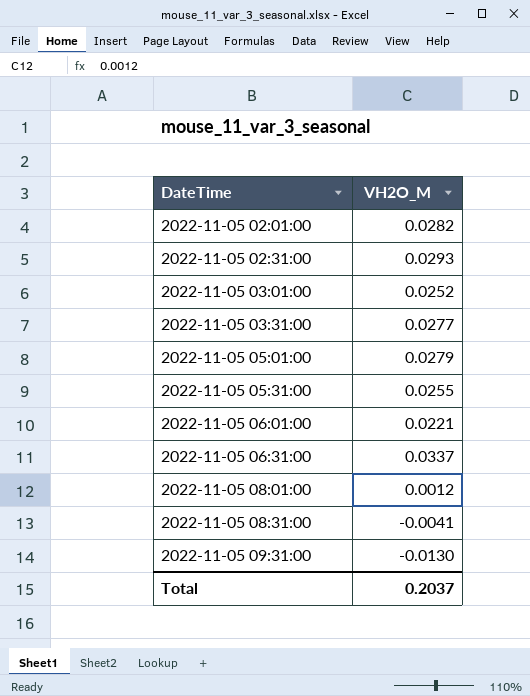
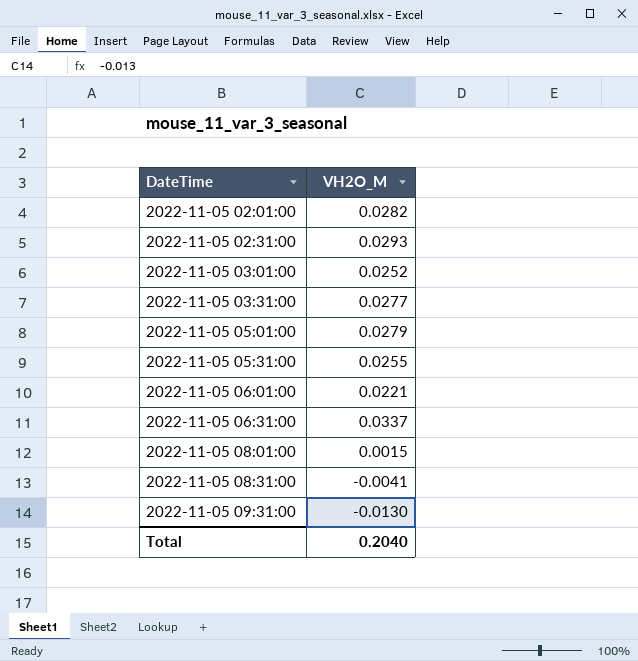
2022-11-05 08:01:00 | VH2O_M: 0.0012 -> 0.0015
Total | VH2O_M: 0.2037 -> 0.2040

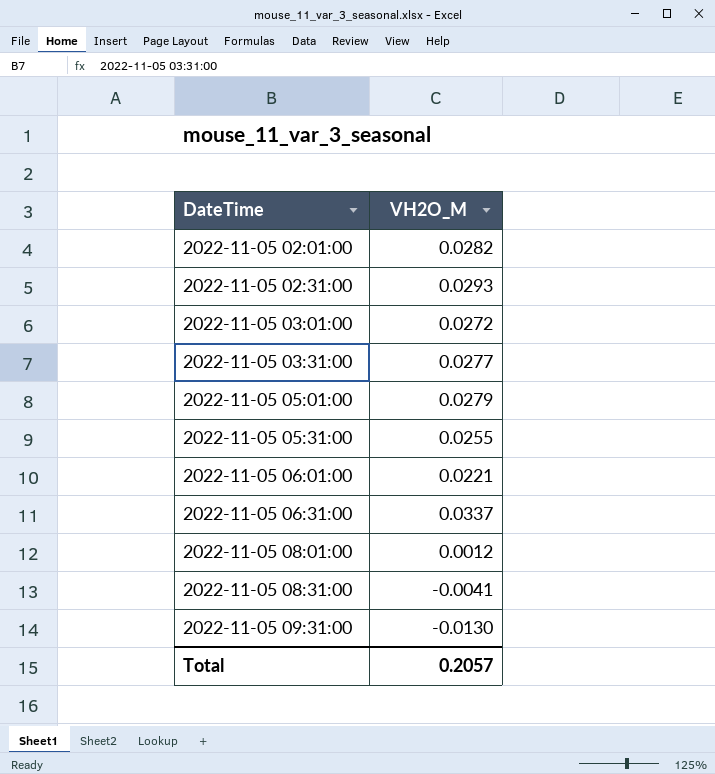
2022-11-05 03:01:00 | VH2O_M: 0.0252 -> 0.0272
2022-11-05 08:01:00 | VH2O_M: 0.0015 -> 0.0012
Total | VH2O_M: 0.2040 -> 0.2057

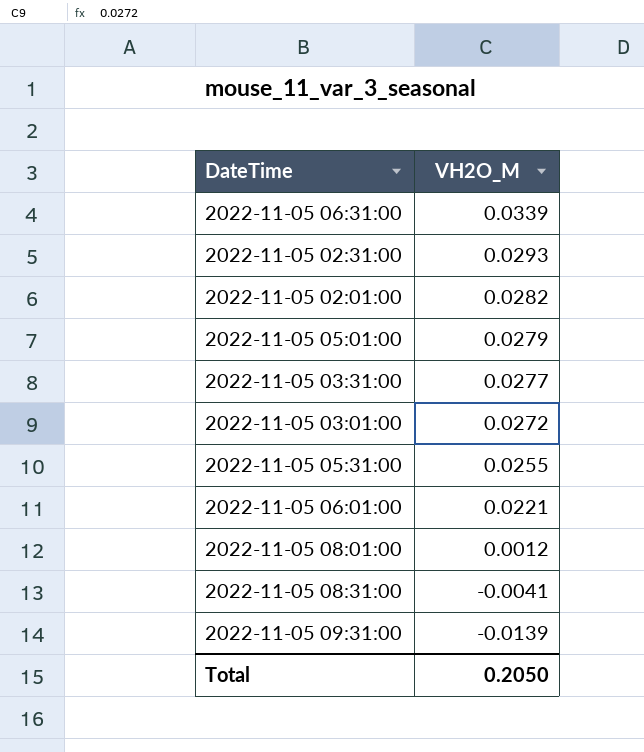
row order: DateTime ascending -> VH2O_M descending
2022-11-05 06:31:00 | VH2O_M: 0.0337 -> 0.0339
2022-11-05 09:31:00 | VH2O_M: -0.0130 -> -0.0139
Total | VH2O_M: 0.2057 -> 0.2050

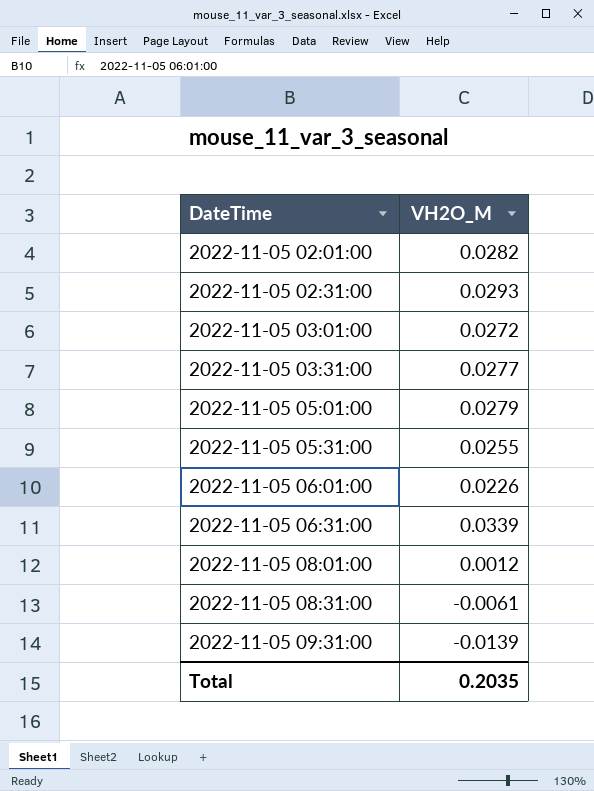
row order: VH2O_M descending -> DateTime ascending
2022-11-05 06:01:00 | VH2O_M: 0.0221 -> 0.0226
2022-11-05 08:31:00 | VH2O_M: -0.0041 -> -0.0061
Total | VH2O_M: 0.2050 -> 0.2035

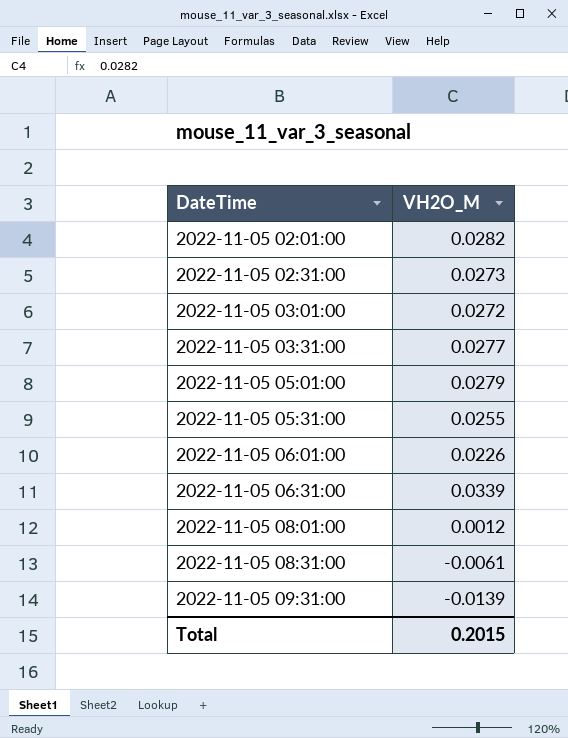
2022-11-05 02:31:00 | VH2O_M: 0.0293 -> 0.0273
Total | VH2O_M: 0.2035 -> 0.2015

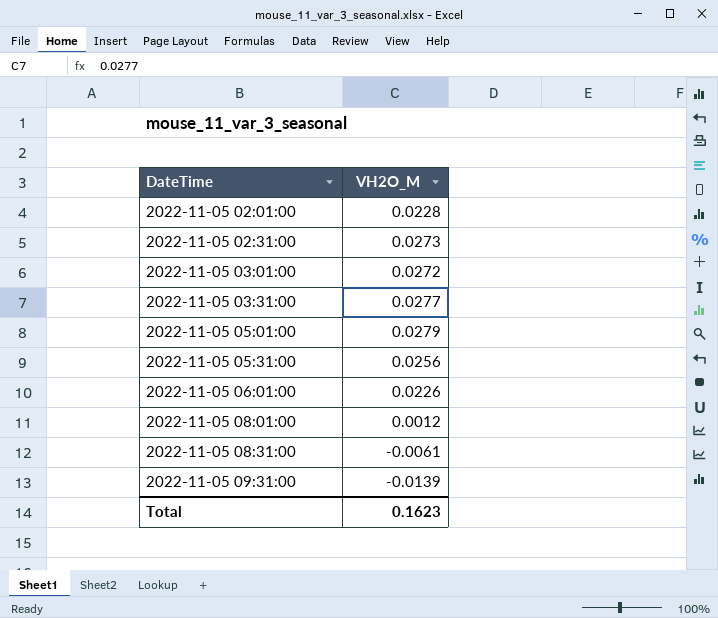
row 2022-11-05 06:31:00: 0.0339 -> none
2022-11-05 02:01:00 | VH2O_M: 0.0282 -> 0.0228
2022-11-05 05:31:00 | VH2O_M: 0.0255 -> 0.0256
Total | VH2O_M: 0.2015 -> 0.1623

